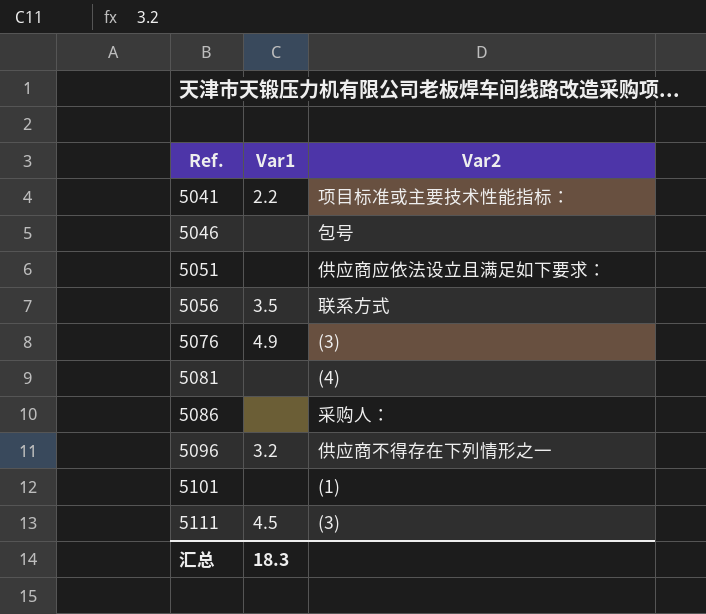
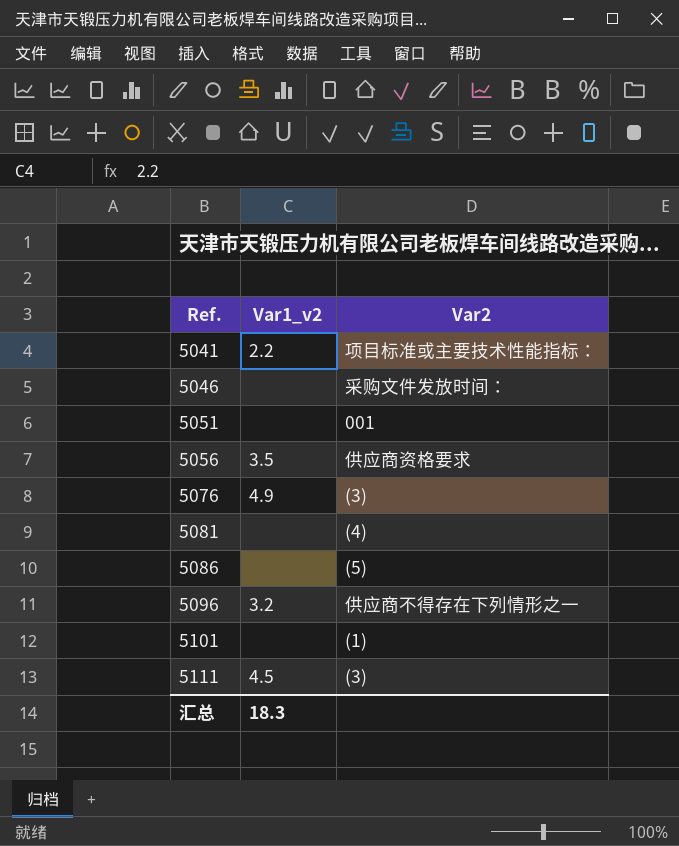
column name: Var1 -> Var1_v2
5046 | Var2: 包号 -> 采购文件发放时间：
5051 | Var2: 供应商应依法设立且满足如下要求： -> 001
5056 | Var2: 联系方式 -> 供应商资格要求
5086 | Var2: 采购人： -> (5)

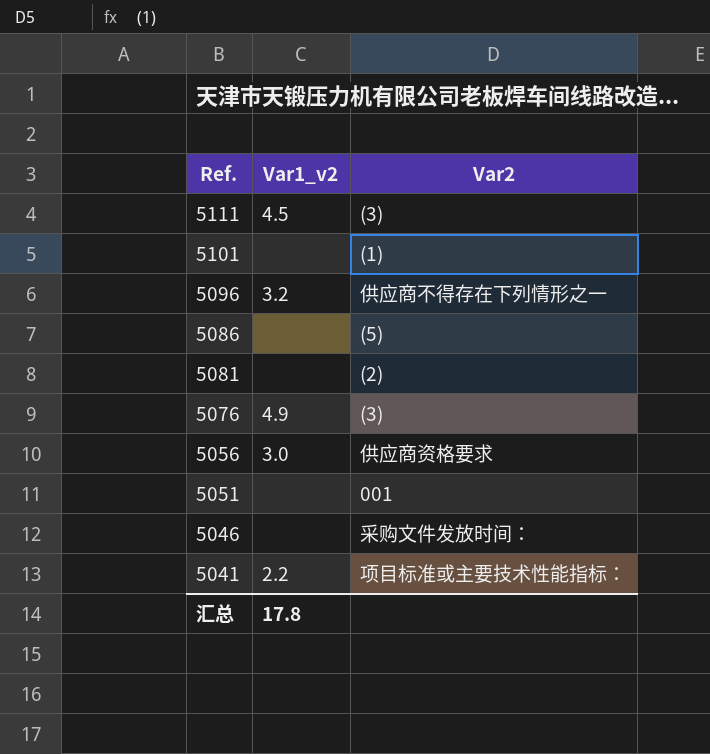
row order: Ref. ascending -> Ref. descending
5081 | Var2: (4) -> (2)
5056 | Var1_v2: 3.5 -> 3.0
汇总 | Var1_v2: 18.3 -> 17.8

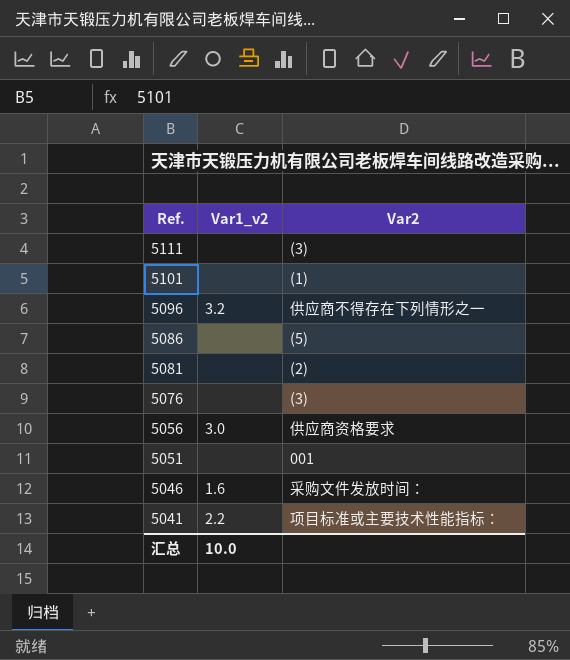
5111 | Var1_v2: 4.5 -> none
5076 | Var1_v2: 4.9 -> none
5046 | Var1_v2: none -> 1.6
汇总 | Var1_v2: 17.8 -> 10.0

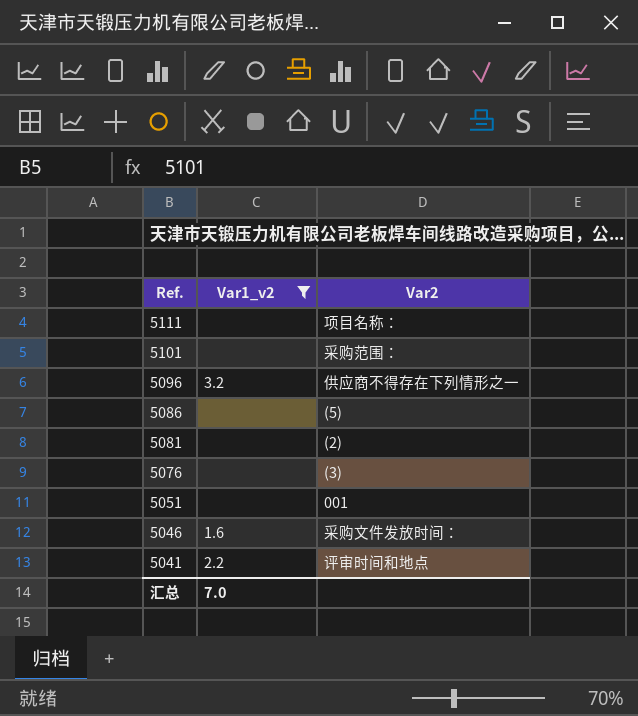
filter: none -> Var1_v2 != 3.0
5111 | Var2: (3) -> 项目名称：
5101 | Var2: (1) -> 采购范围：
5041 | Var2: 项目标准或主要技术性能指标： -> 评审时间和地点
汇总 | Var1_v2: 10.0 -> 7.0

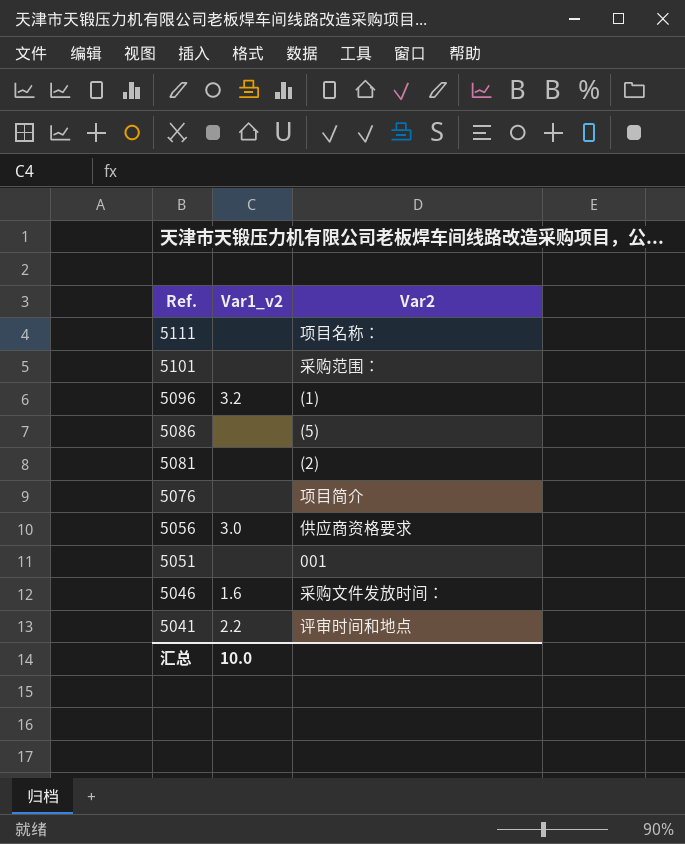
filter: Var1_v2 != 3.0 -> none
5096 | Var2: 供应商不得存在下列情形之一 -> (1)
5076 | Var2: (3) -> 项目简介
汇总 | Var1_v2: 7.0 -> 10.0

